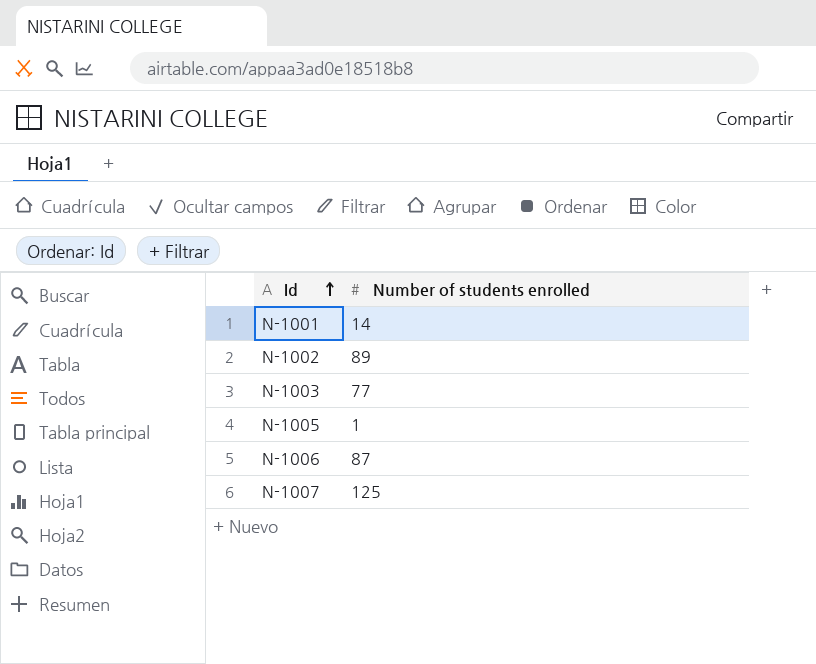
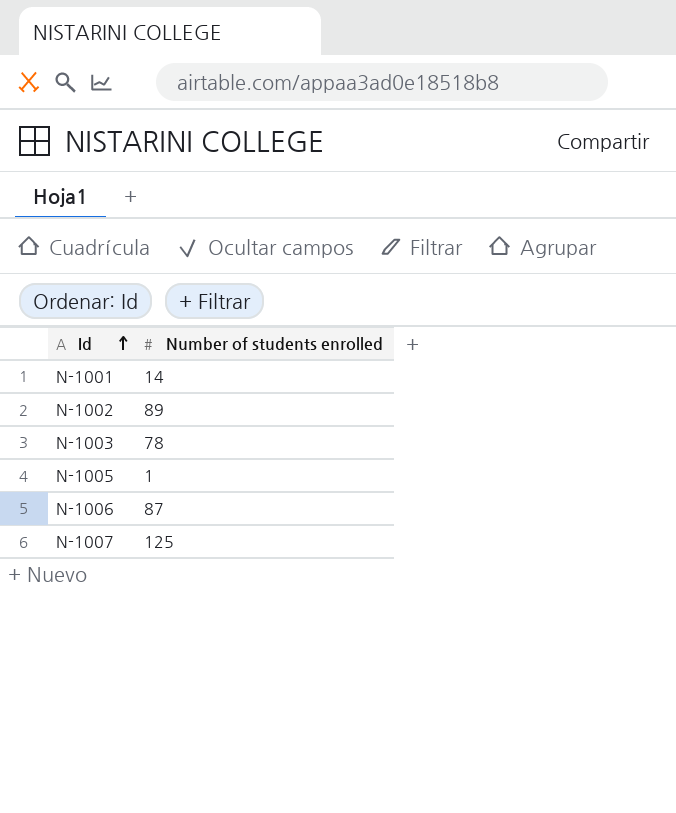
N-1003 | Number of students enrolled: 77 -> 78

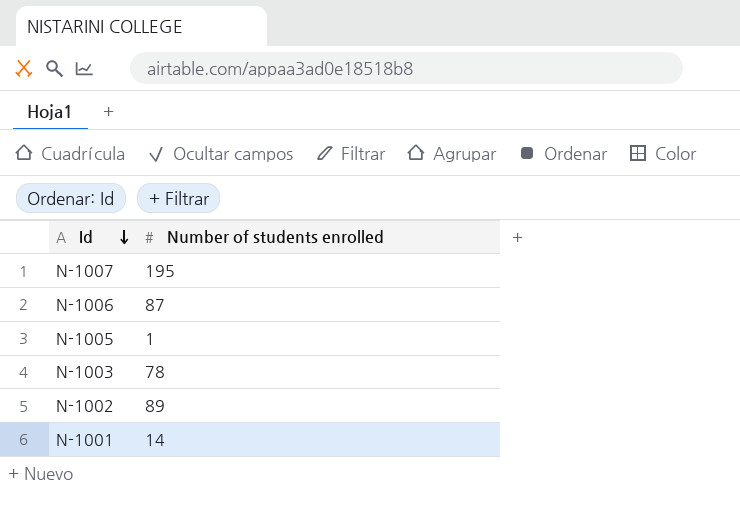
row order: Id ascending -> Id descending
N-1007 | Number of students enrolled: 125 -> 195

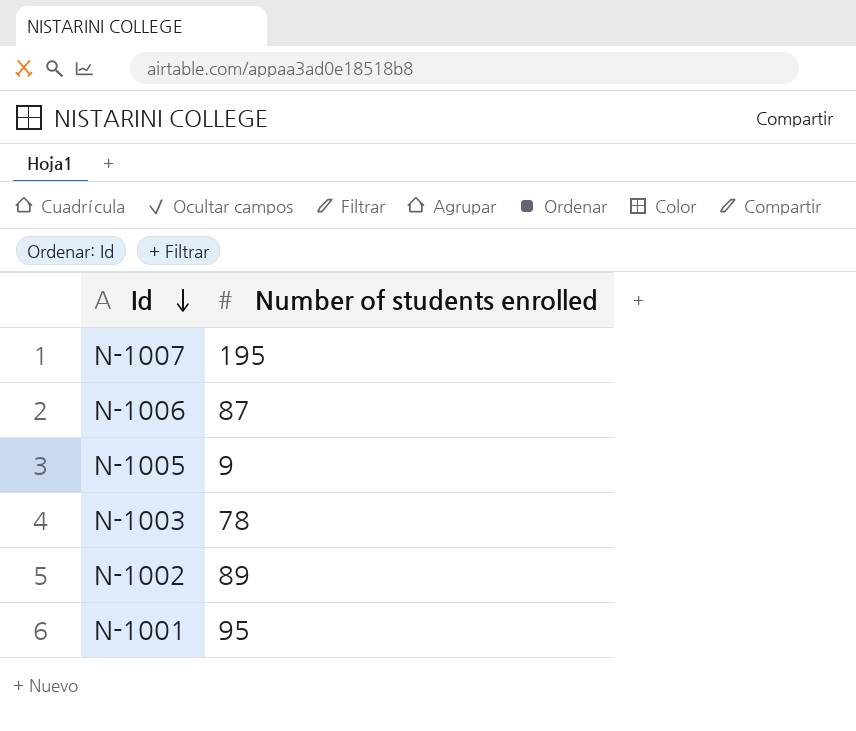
N-1005 | Number of students enrolled: 1 -> 9
N-1001 | Number of students enrolled: 14 -> 95

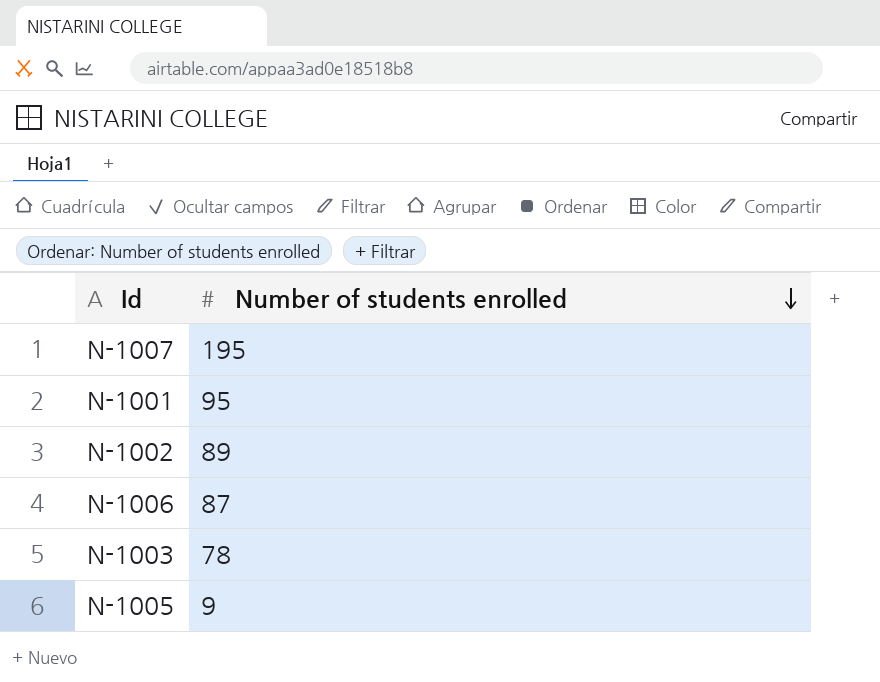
row order: Id descending -> Number of students enrolled descending

